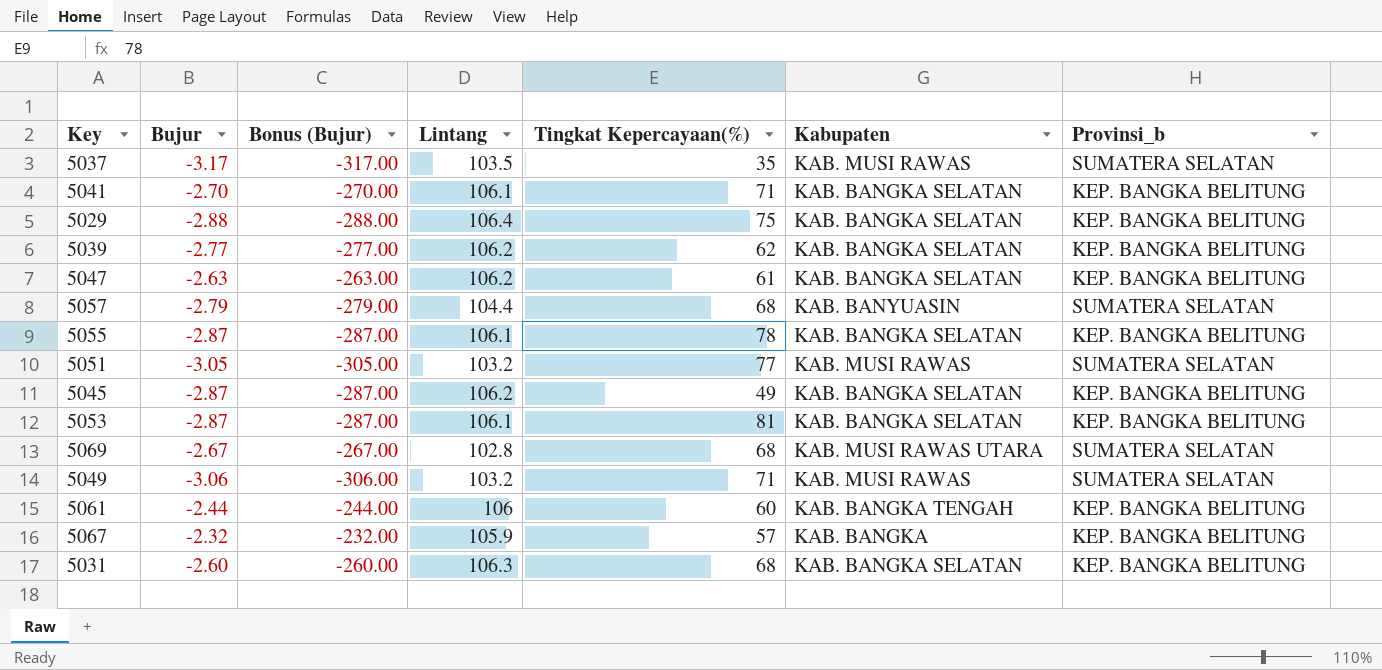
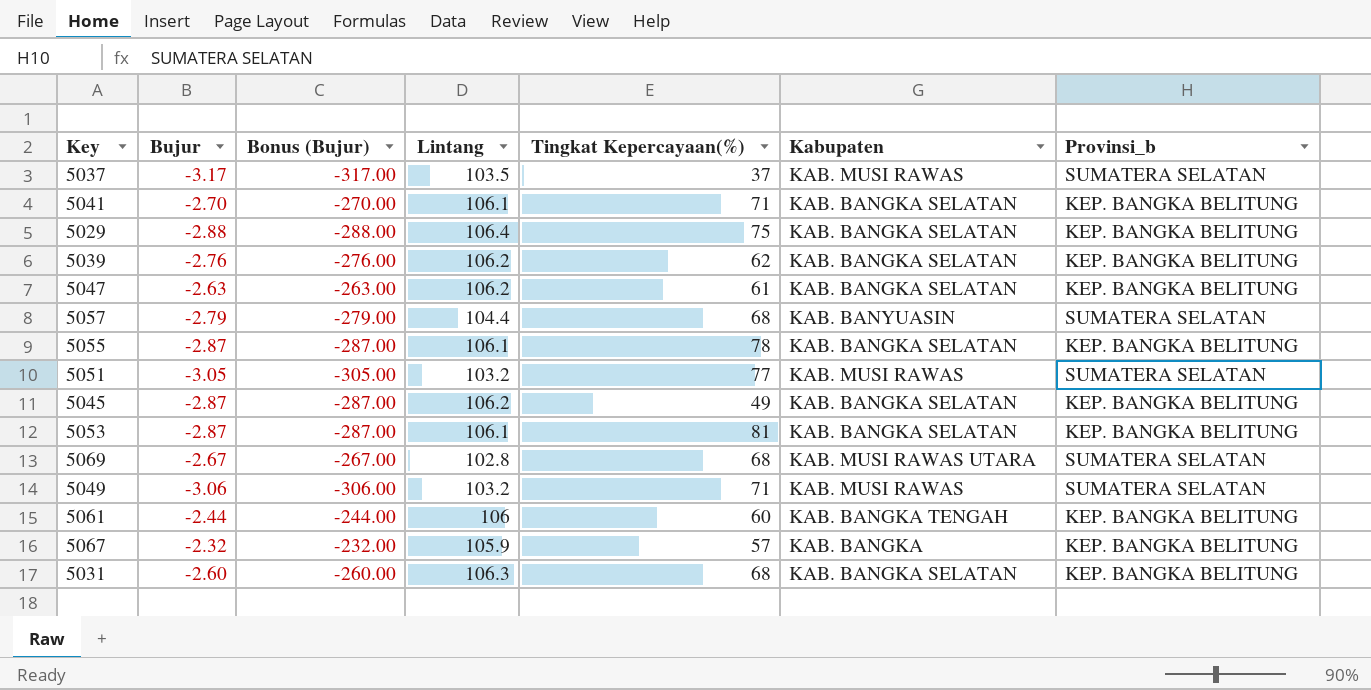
5037 | Tingkat Kepercayaan(%): 35 -> 37
5039 | Bujur: -2.77 -> -2.76
5039 | Bonus (Bujur): -277.00 -> -276.00

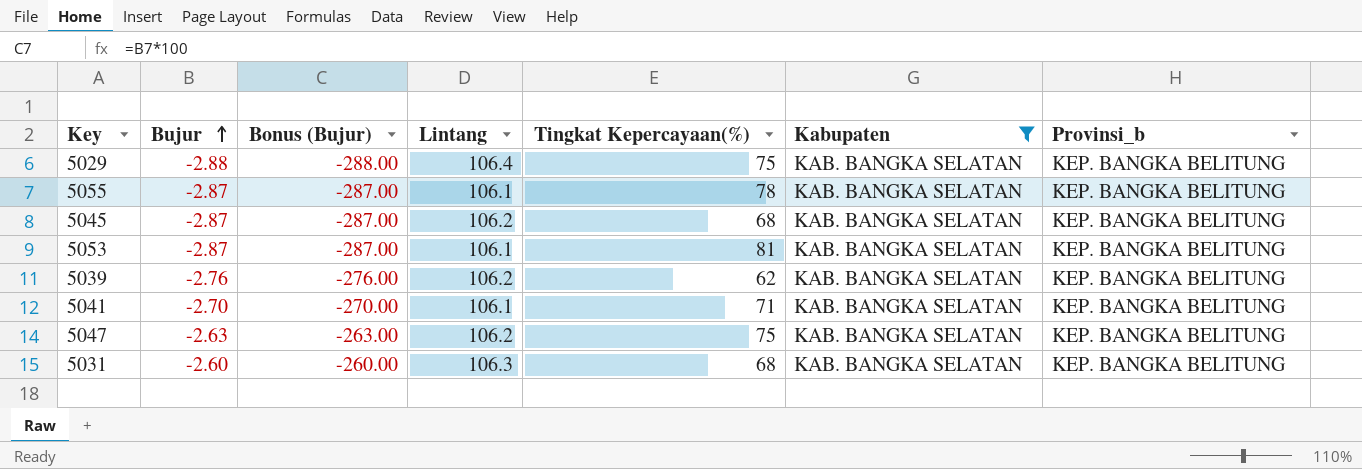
filter: none -> Kabupaten = KAB. BANGKA SELATAN
row order: none -> Bujur ascending
5045 | Tingkat Kepercayaan(%): 49 -> 68
5047 | Tingkat Kepercayaan(%): 61 -> 75

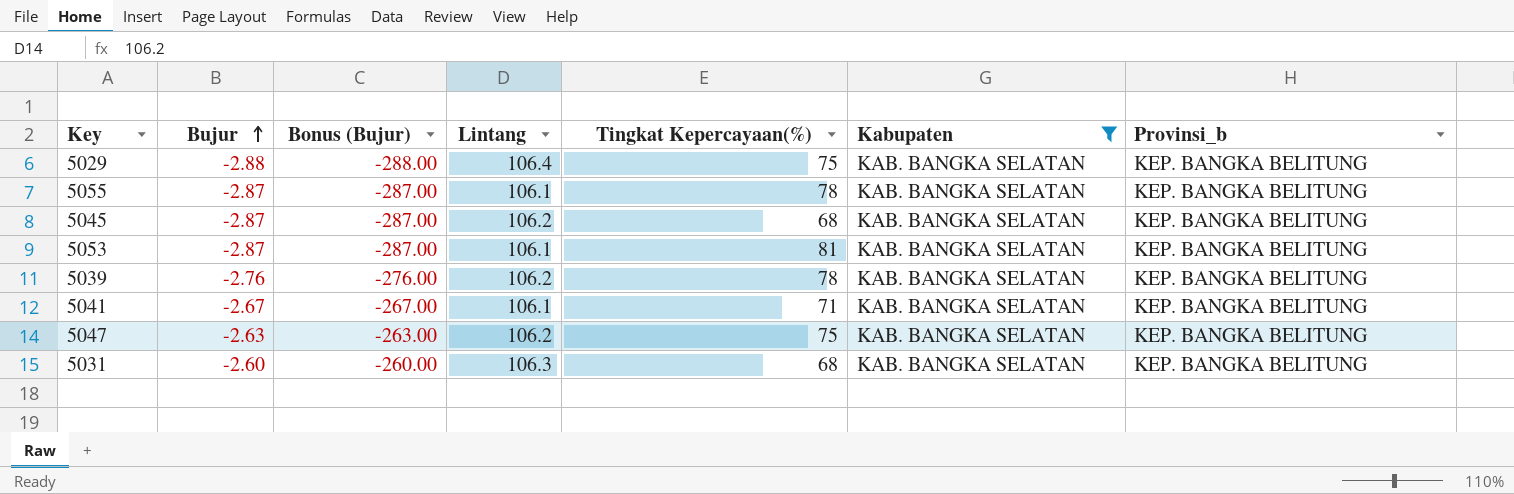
5039 | Tingkat Kepercayaan(%): 62 -> 78
5041 | Bujur: -2.70 -> -2.67
5041 | Bonus (Bujur): -270.00 -> -267.00

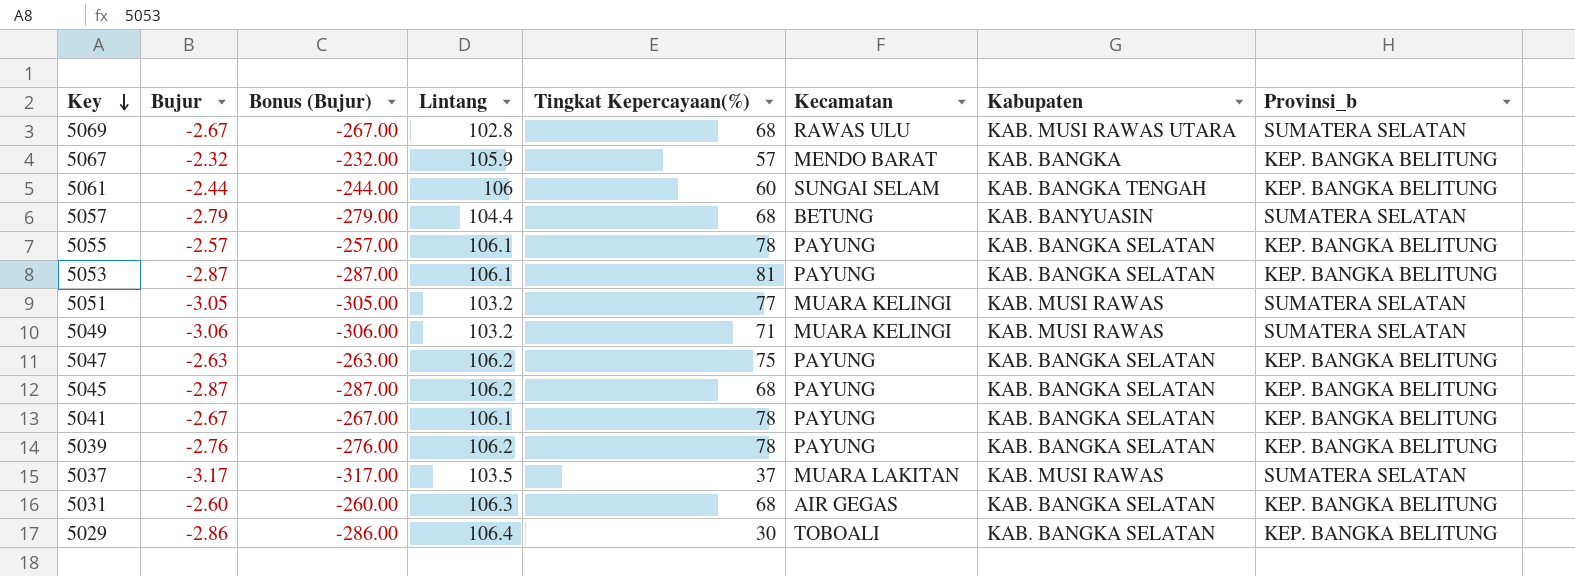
filter: Kabupaten = KAB. BANGKA SELATAN -> none
row order: Bujur ascending -> Key descending
column Kecamatan | position: none -> 6
5055 | Bujur: -2.87 -> -2.57
5055 | Bonus (Bujur): -287.00 -> -257.00
5041 | Tingkat Kepercayaan(%): 71 -> 78
5029 | Bujur: -2.88 -> -2.86
5029 | Bonus (Bujur): -288.00 -> -286.00
5029 | Tingkat Kepercayaan(%): 75 -> 30

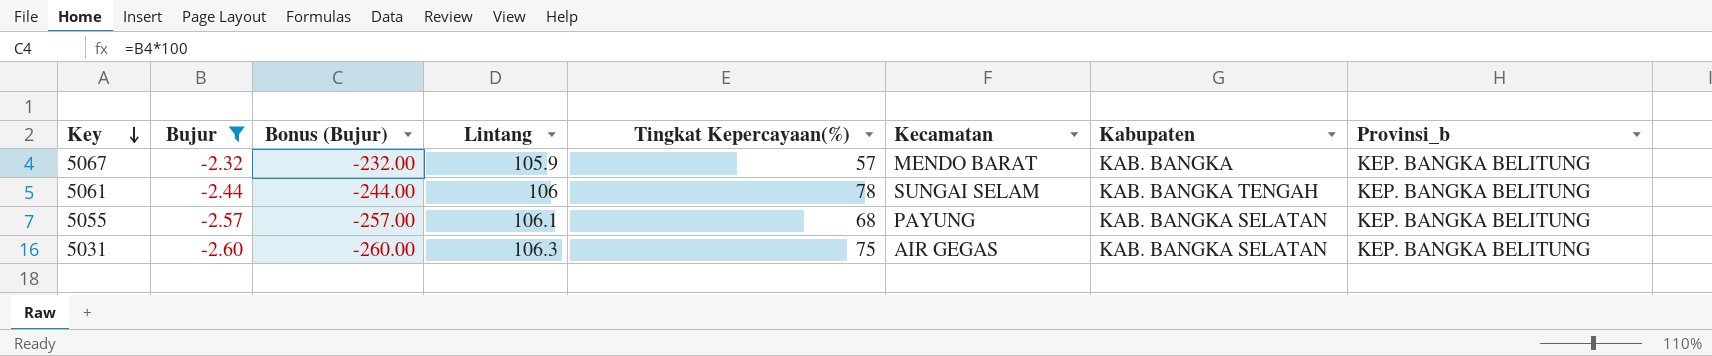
filter: none -> Bujur >= -2.60
5061 | Tingkat Kepercayaan(%): 60 -> 78
5055 | Tingkat Kepercayaan(%): 78 -> 68
5031 | Tingkat Kepercayaan(%): 68 -> 75

